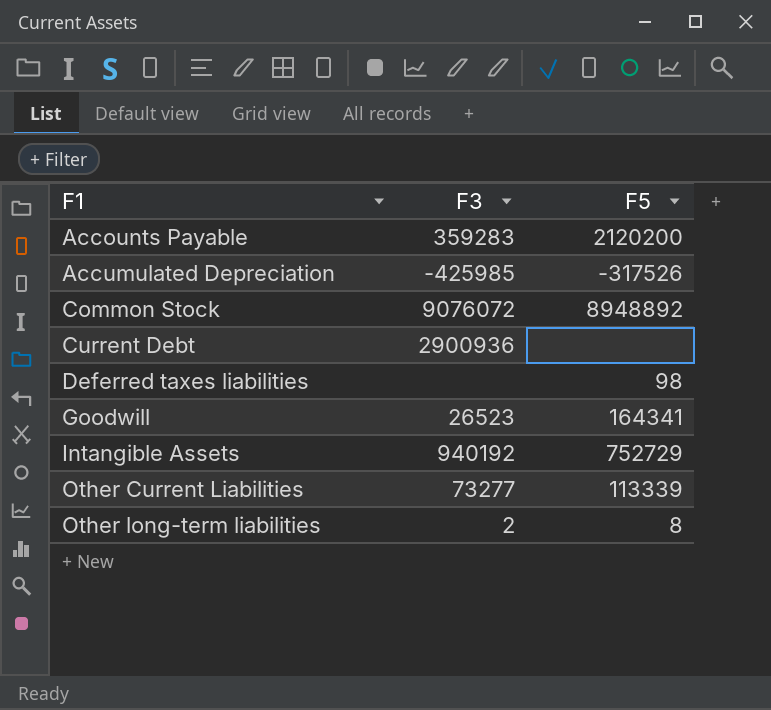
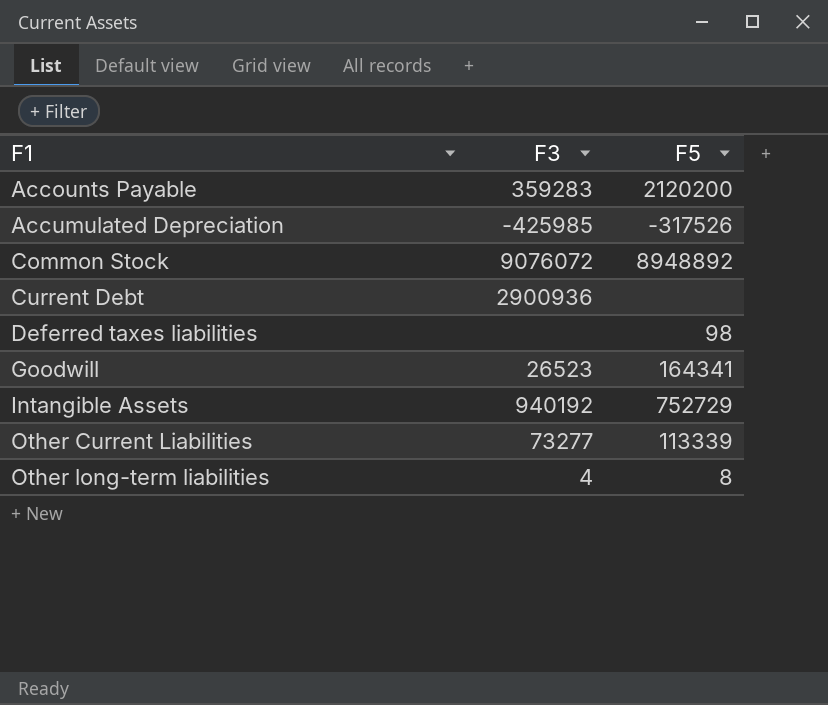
Other long-term liabilities | F3: 2 -> 4

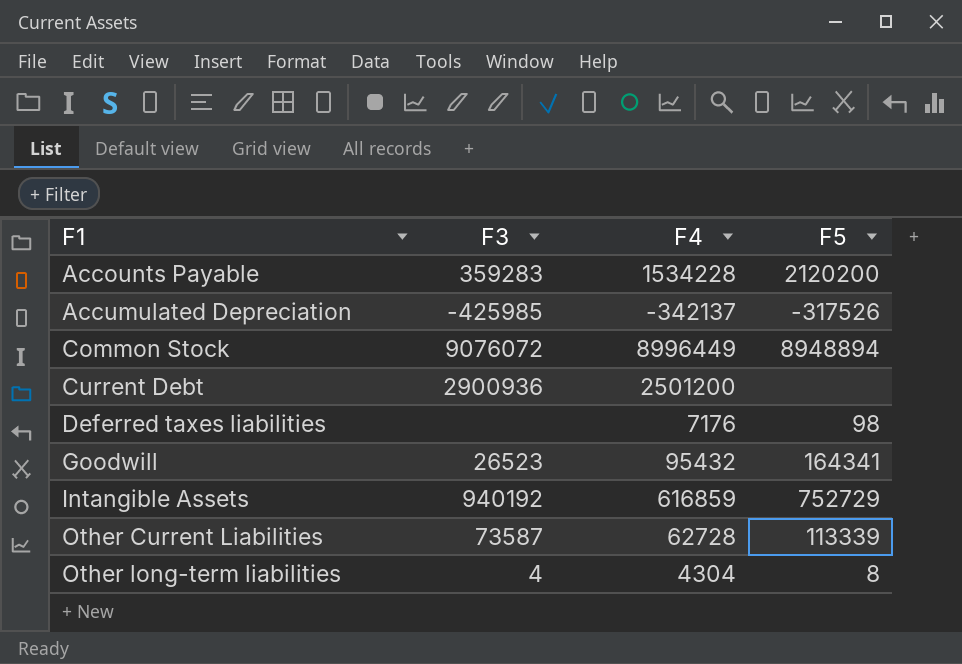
column F4 | position: none -> 3
Common Stock | F5: 8948892 -> 8948894
Other Current Liabilities | F3: 73277 -> 73587

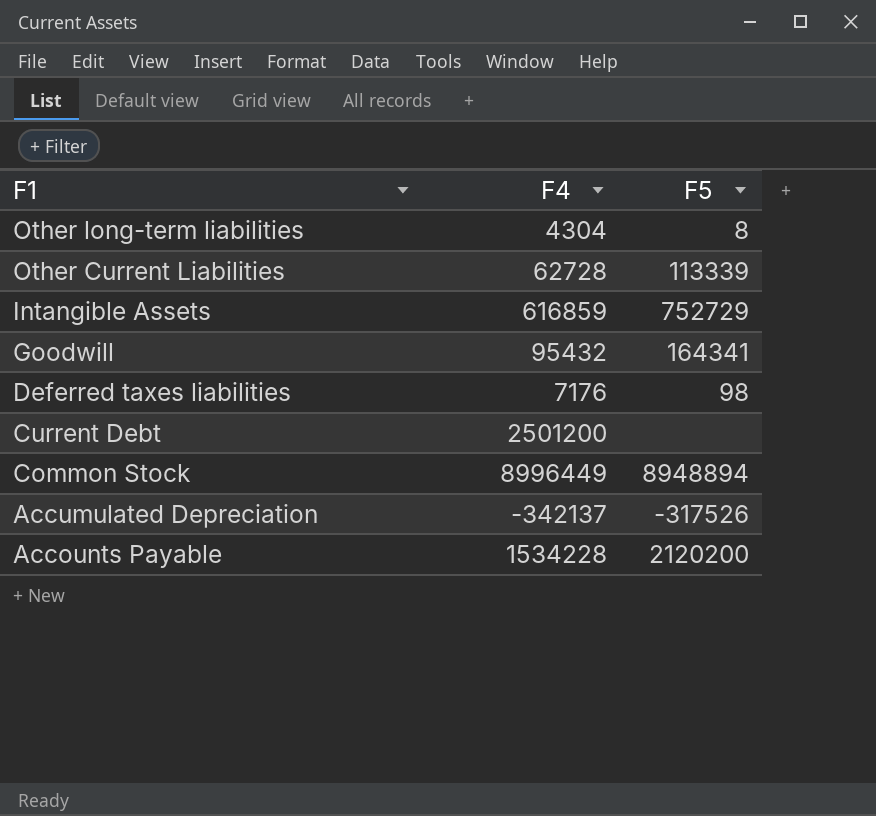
row order: F1 ascending -> F1 descending
column F3 | position: 2 -> none

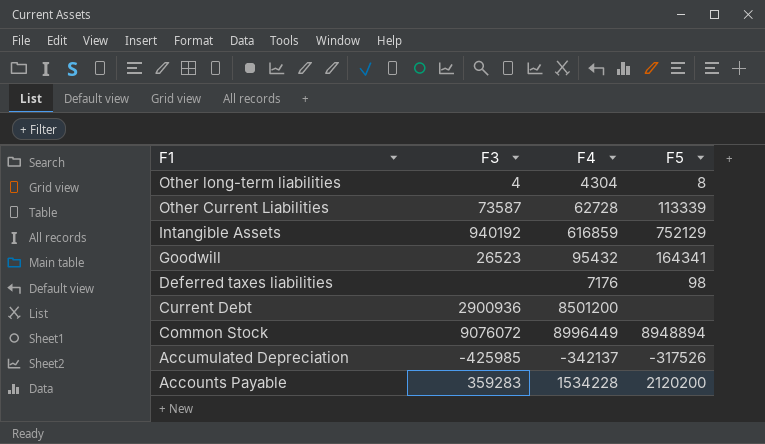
column F3 | position: none -> 2
Intangible Assets | F5: 752729 -> 752129
Current Debt | F4: 2501200 -> 8501200

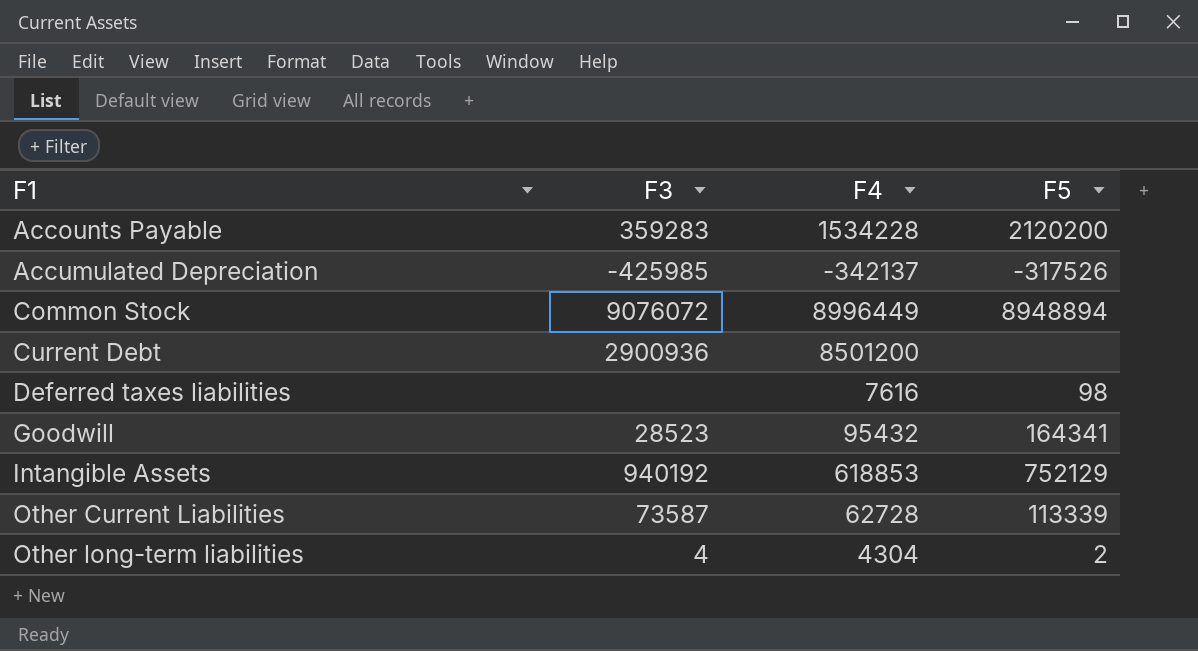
row order: F1 descending -> F1 ascending
Deferred taxes liabilities | F4: 7176 -> 7616
Goodwill | F3: 26523 -> 28523
Intangible Assets | F4: 616859 -> 618853
Other long-term liabilities | F5: 8 -> 2

